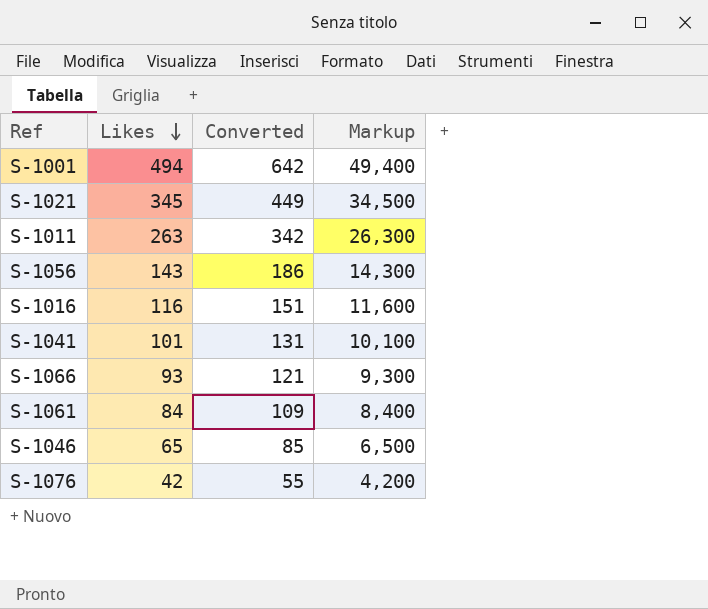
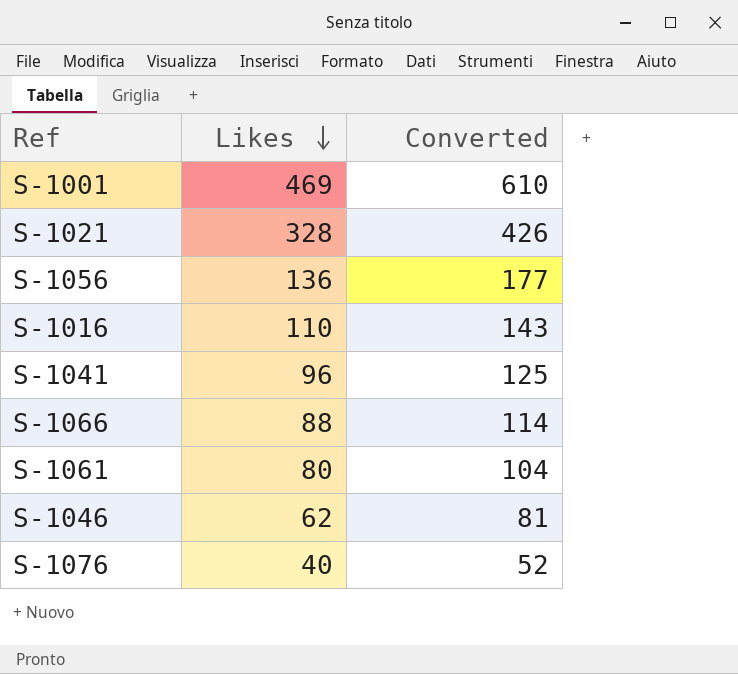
column Markup | formula: [Likes] * 100 -> none
row S-1011: 263 | 342 | 26,300 -> none
S-1001 | Likes: 494 -> 469
S-1001 | Converted: 642 -> 610
S-1021 | Likes: 345 -> 328
S-1021 | Converted: 449 -> 426
S-1056 | Likes: 143 -> 136
S-1056 | Converted: 186 -> 177
S-1016 | Likes: 116 -> 110
S-1016 | Converted: 151 -> 143
S-1041 | Likes: 101 -> 96
S-1041 | Converted: 131 -> 125
S-1066 | Likes: 93 -> 88
S-1066 | Converted: 121 -> 114
S-1061 | Likes: 84 -> 80
S-1061 | Converted: 109 -> 104
S-1046 | Likes: 65 -> 62
S-1046 | Converted: 85 -> 81
S-1076 | Likes: 42 -> 40
S-1076 | Converted: 55 -> 52

